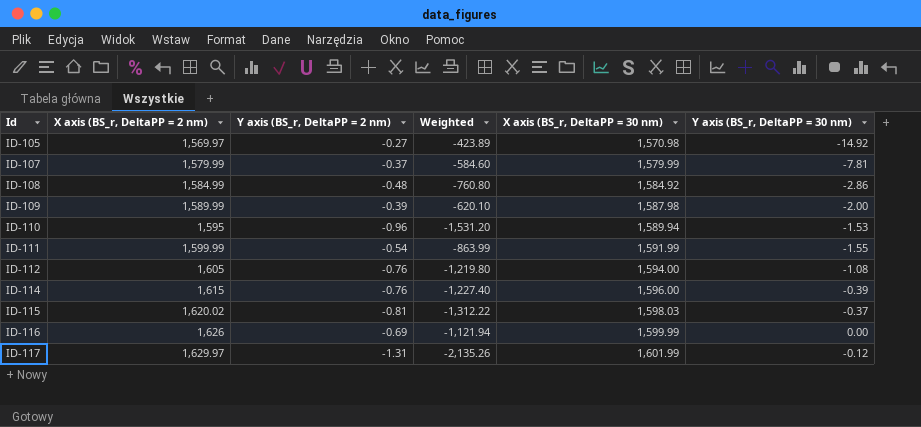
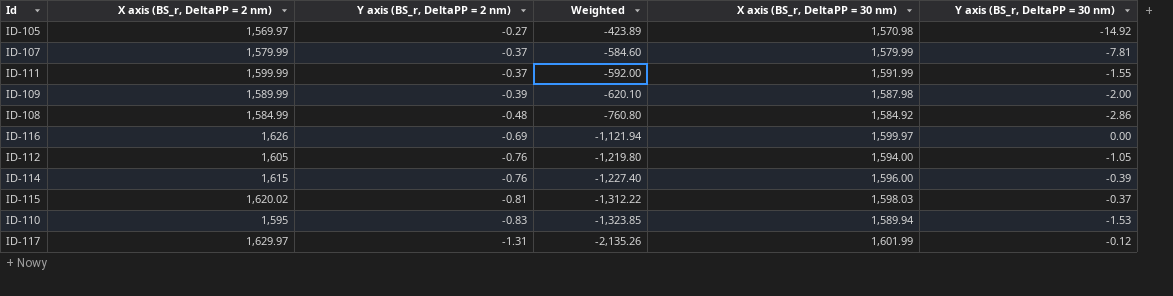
row order: Id ascending -> Y axis (BS_r, DeltaPP = 2 nm) descending
ID-111 | Y axis (BS_r, DeltaPP = 2 nm): -0.54 -> -0.37
ID-111 | Weighted: -863.99 -> -592.00
ID-116 | X axis (BS_r, DeltaPP = 30 nm): 1,599.99 -> 1,599.97
ID-112 | Y axis (BS_r, DeltaPP = 30 nm): -1.08 -> -1.05
ID-110 | Y axis (BS_r, DeltaPP = 2 nm): -0.96 -> -0.83
ID-110 | Weighted: -1,531.20 -> -1,323.85

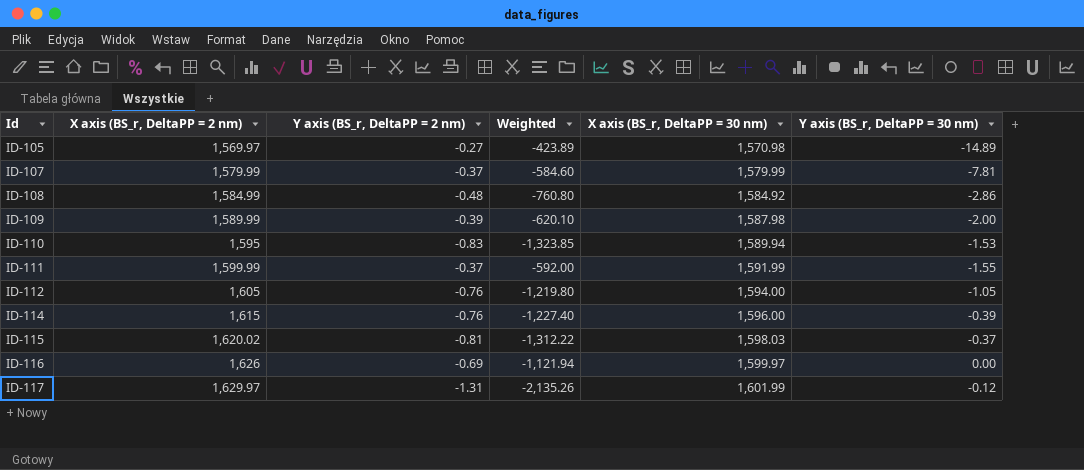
row order: Y axis (BS_r, DeltaPP = 2 nm) descending -> Id ascending
ID-105 | Y axis (BS_r, DeltaPP = 30 nm): -14.92 -> -14.89

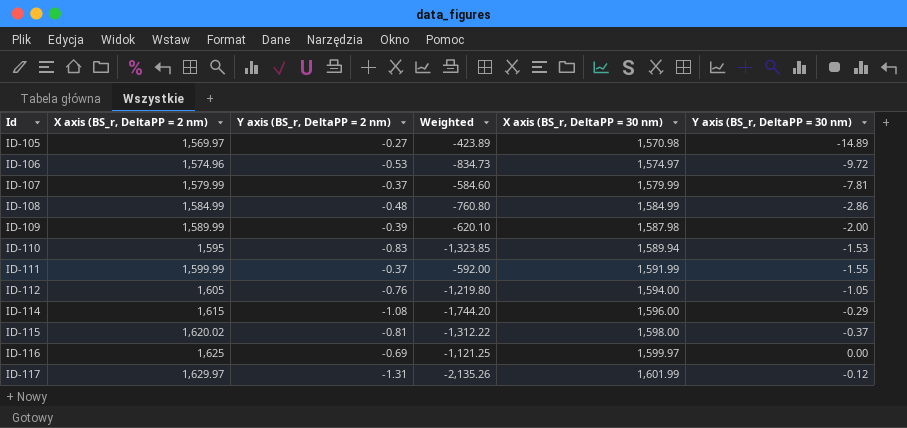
row ID-106: none -> 1,574.96 | -0.53 | -834.73 | 1,574.97 | -9.72
ID-108 | X axis (BS_r, DeltaPP = 30 nm): 1,584.92 -> 1,584.99
ID-114 | Y axis (BS_r, DeltaPP = 2 nm): -0.76 -> -1.08
ID-114 | Weighted: -1,227.40 -> -1,744.20
ID-114 | Y axis (BS_r, DeltaPP = 30 nm): -0.39 -> -0.29
ID-115 | X axis (BS_r, DeltaPP = 30 nm): 1,598.03 -> 1,598.00
ID-116 | X axis (BS_r, DeltaPP = 2 nm): 1,626 -> 1,625
ID-116 | Weighted: -1,121.94 -> -1,121.25

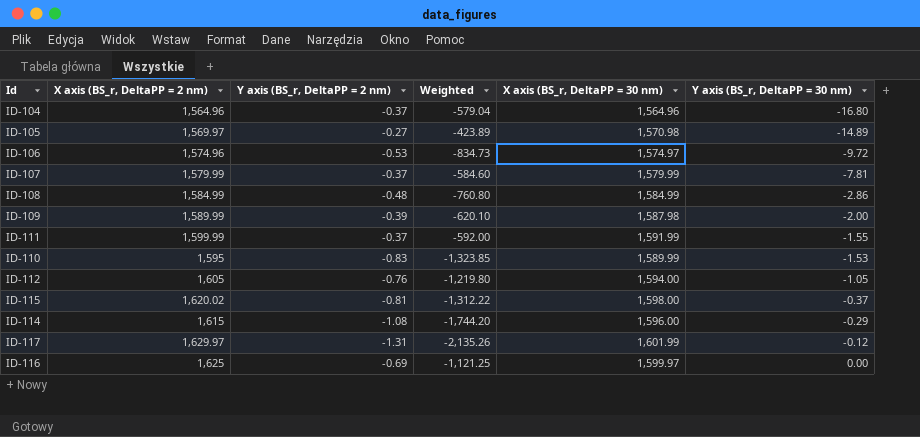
row order: Id ascending -> Y axis (BS_r, DeltaPP = 30 nm) ascending
row ID-104: none -> 1,564.96 | -0.37 | -579.04 | 1,564.96 | -16.80
ID-110 | X axis (BS_r, DeltaPP = 30 nm): 1,589.94 -> 1,589.99

